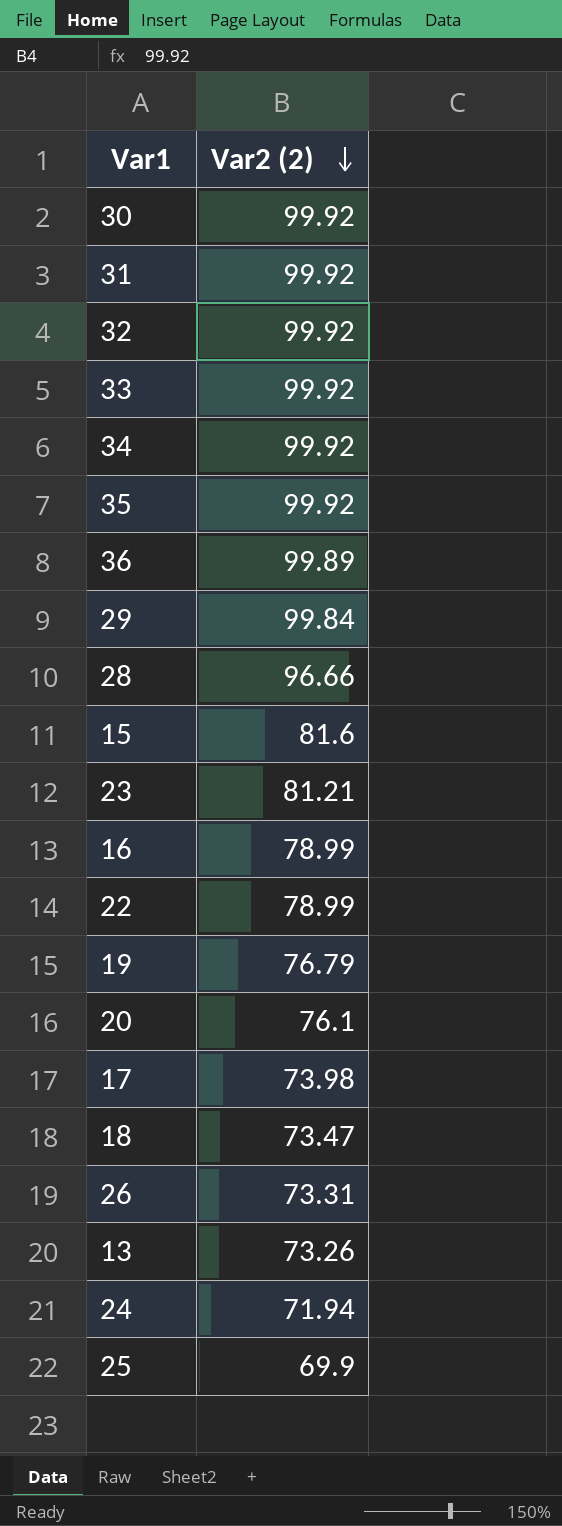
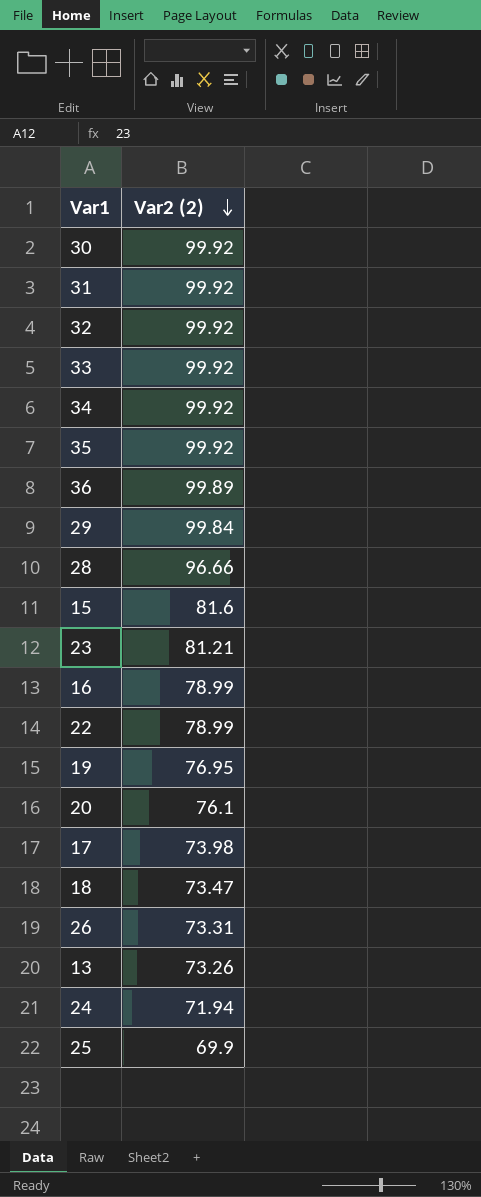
19 | Var2 (2): 76.79 -> 76.95

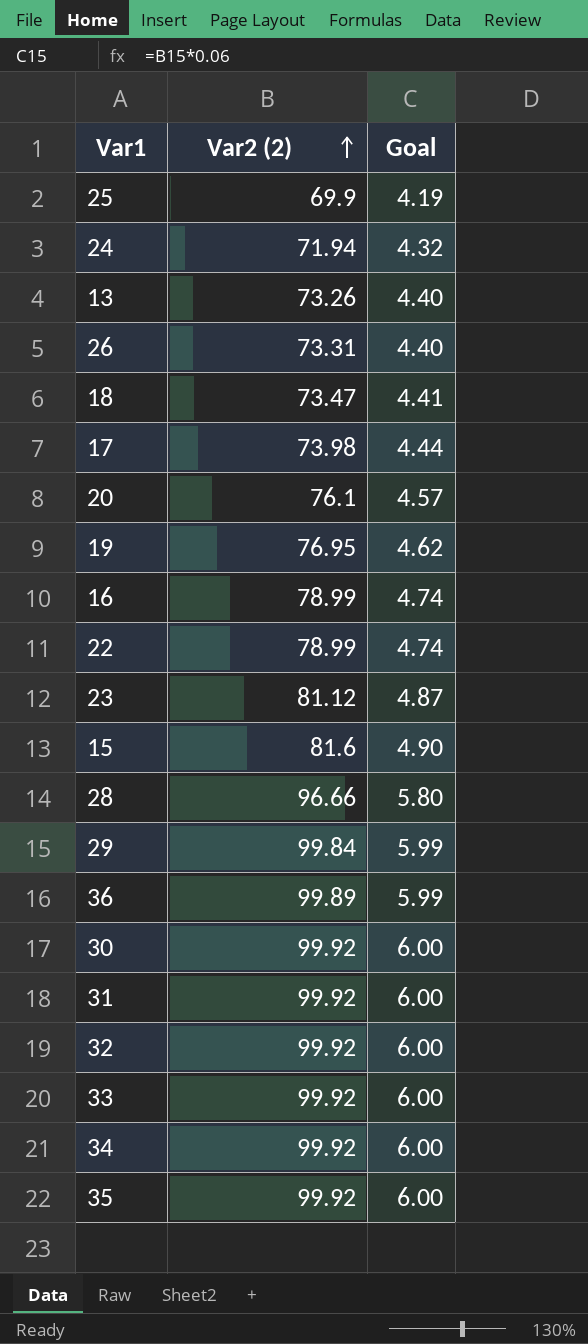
row order: Var2 (2) descending -> Var2 (2) ascending
column Goal | formula: none -> [Var2 (2)] * 0.06
23 | Var2 (2): 81.21 -> 81.12

